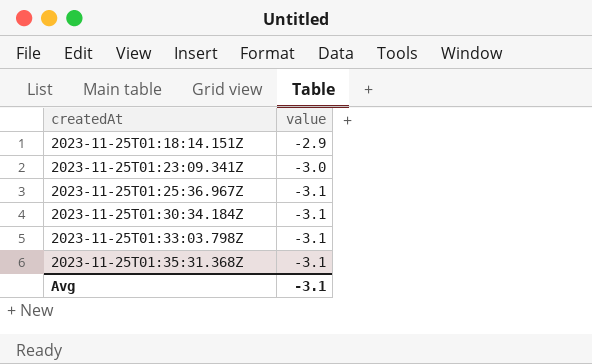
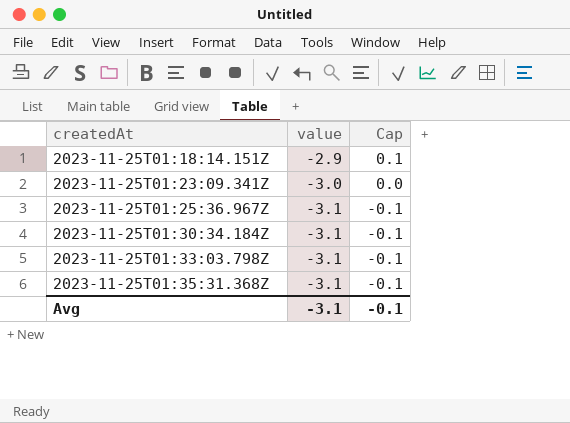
column Cap | formula: none -> [value] + 3

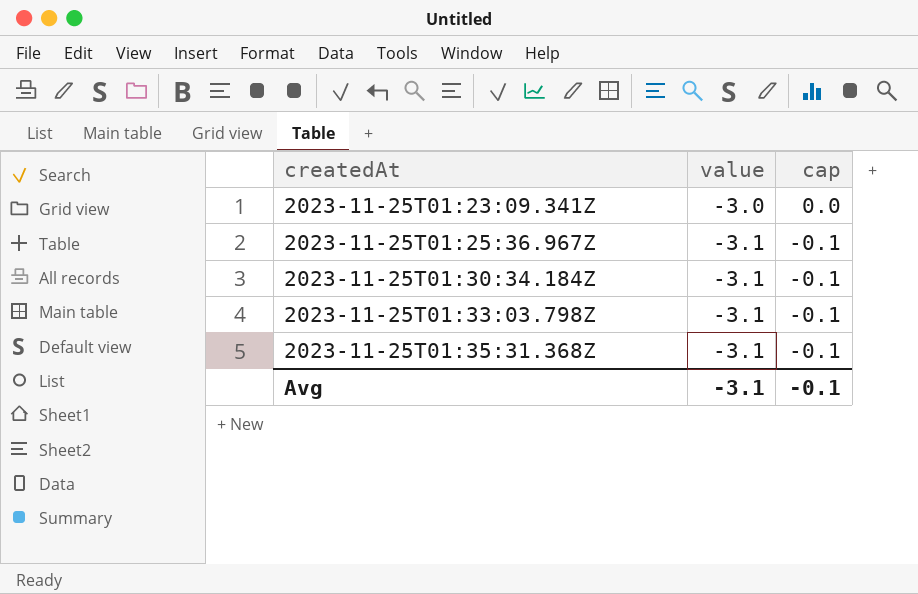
column name: Cap -> cap
row 2023-11-25T01:18:14.151Z: -2.9 | 0.1 -> none

